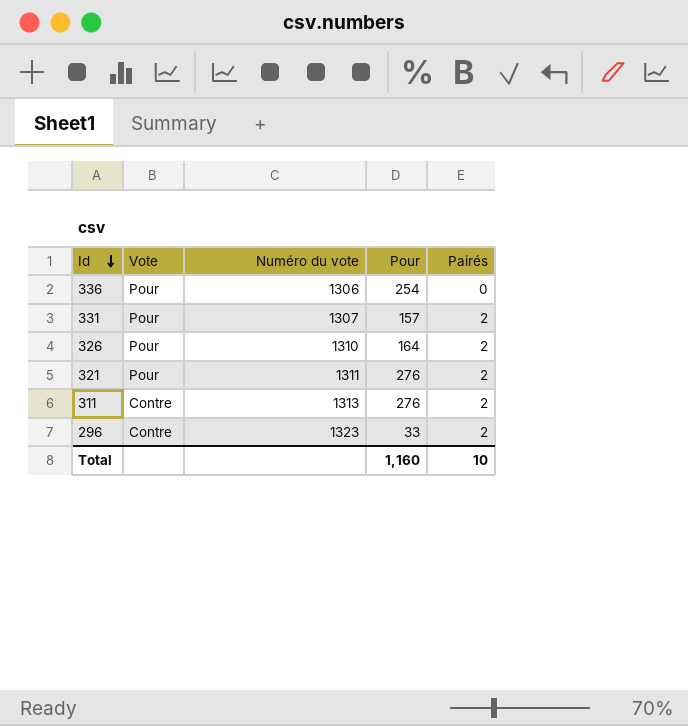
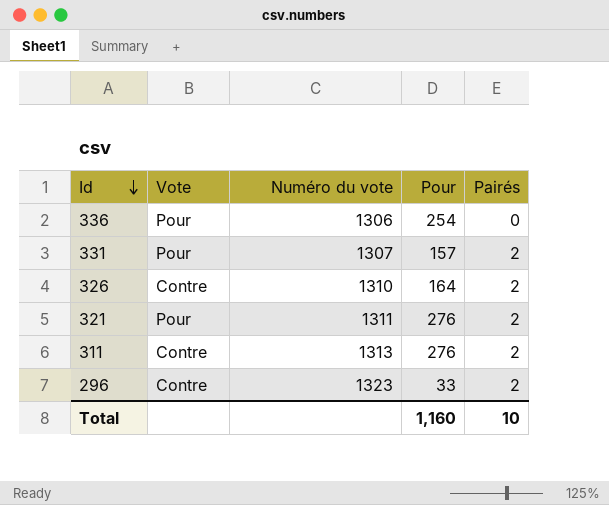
326 | Vote: Pour -> Contre

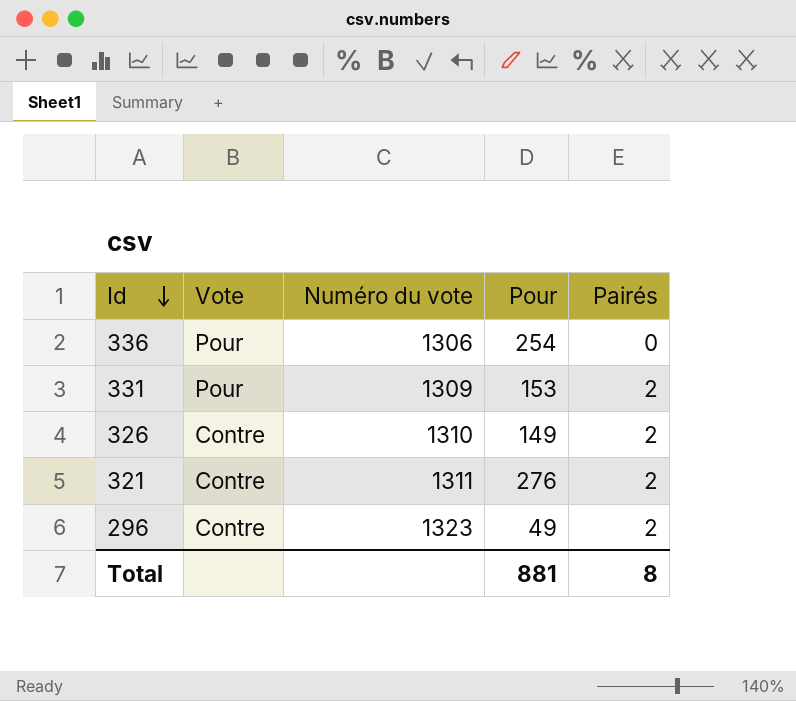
row 311: Contre | 1313 | 276 | 2 -> none
331 | Numéro du vote: 1307 -> 1309
331 | Pour: 157 -> 153
326 | Pour: 164 -> 149
321 | Vote: Pour -> Contre
296 | Pour: 33 -> 49
Total | Pour: 1,160 -> 881
Total | Pairés: 10 -> 8

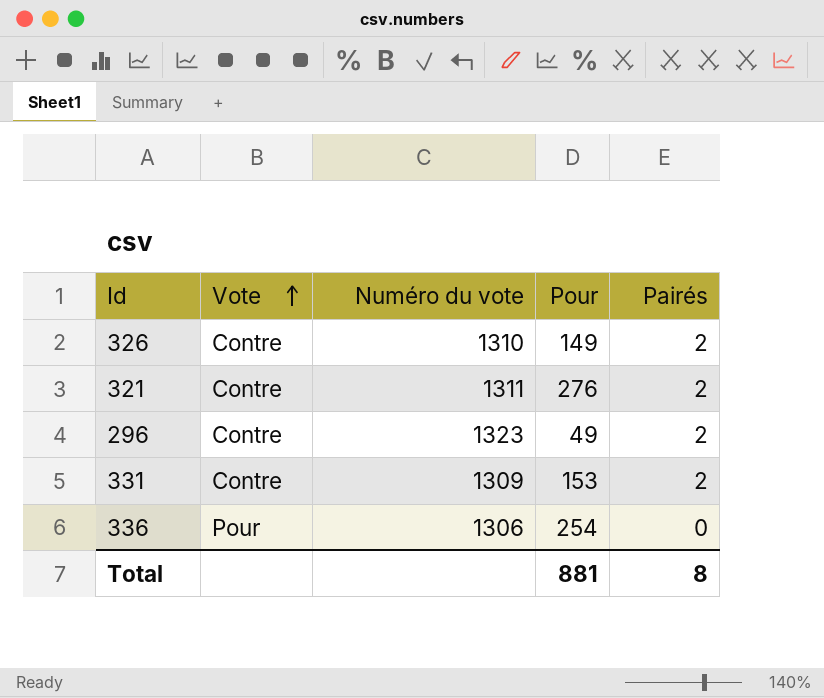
row order: Id descending -> Vote ascending
331 | Vote: Pour -> Contre

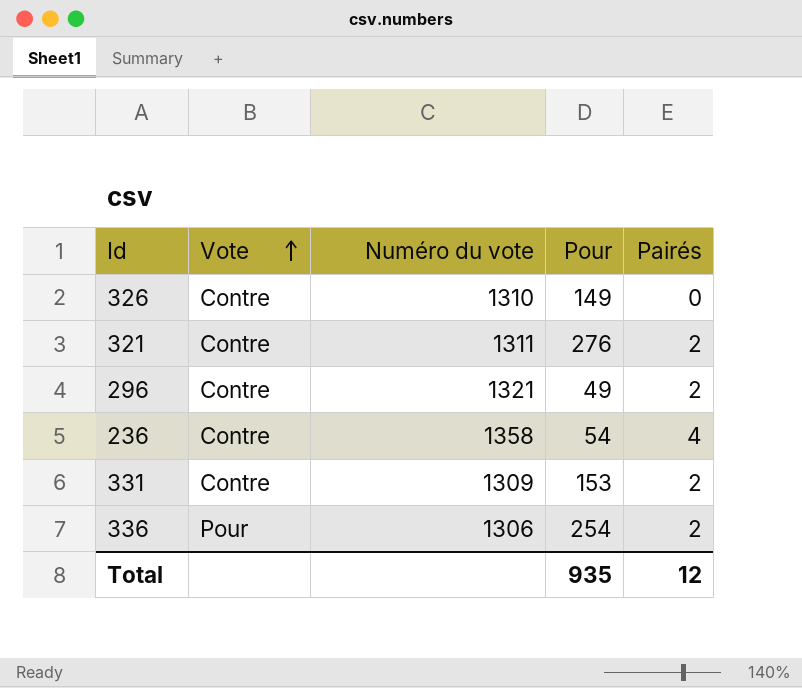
326 | Pairés: 2 -> 0
296 | Numéro du vote: 1323 -> 1321
row 236: none -> Contre | 1358 | 54 | 4
336 | Pairés: 0 -> 2
Total | Pour: 881 -> 935
Total | Pairés: 8 -> 12

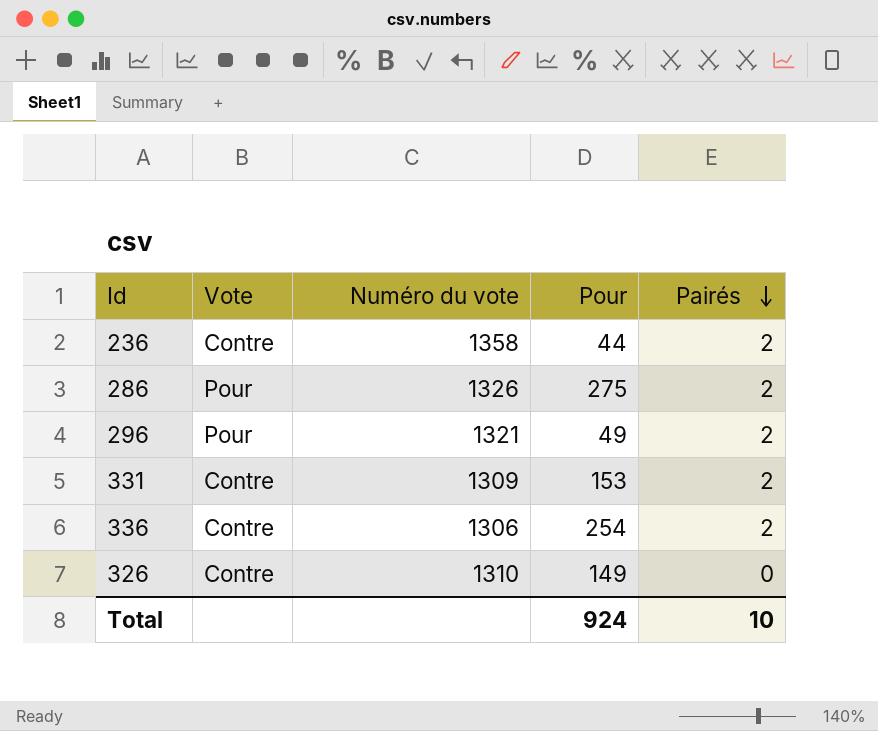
row order: Vote ascending -> Pairés descending
row 321: Contre | 1311 | 276 | 2 -> none
236 | Pour: 54 -> 44
236 | Pairés: 4 -> 2
row 286: none -> Pour | 1326 | 275 | 2
296 | Vote: Contre -> Pour
336 | Vote: Pour -> Contre
Total | Pour: 935 -> 924
Total | Pairés: 12 -> 10

